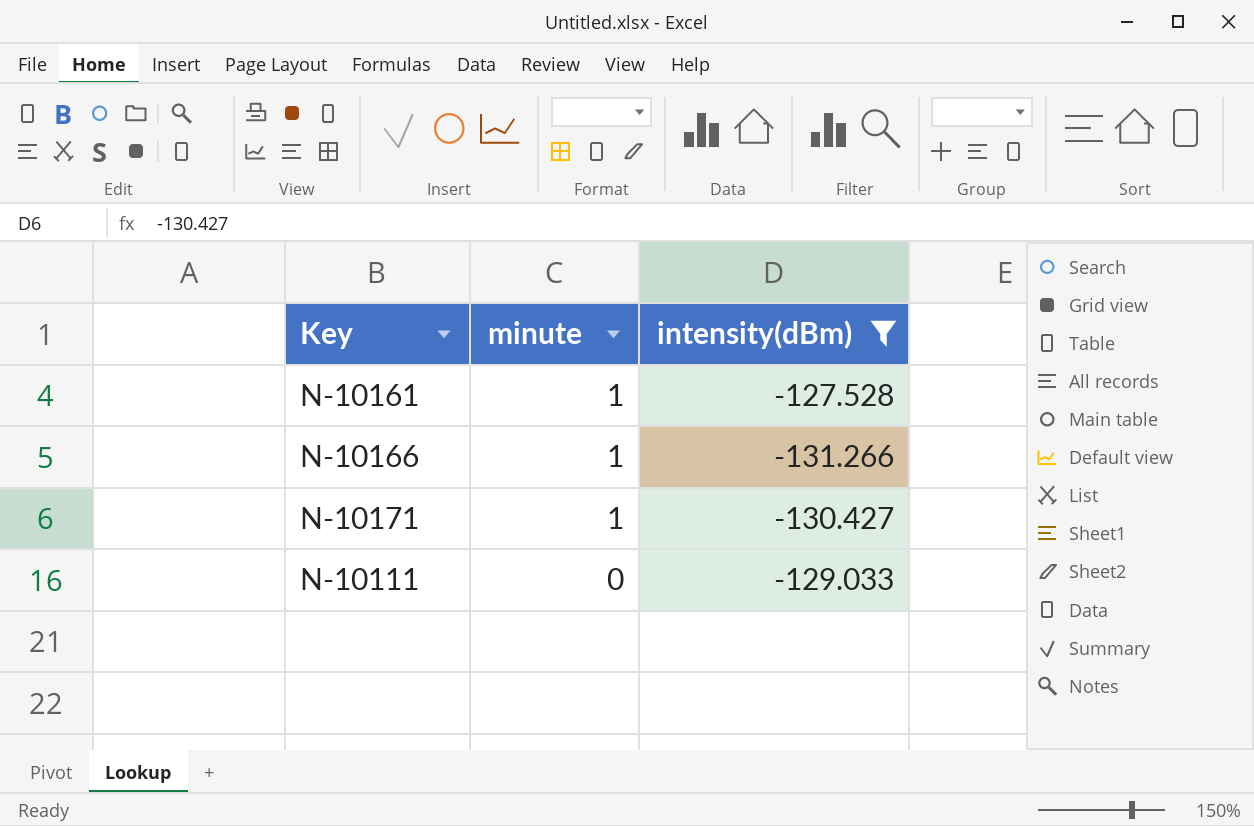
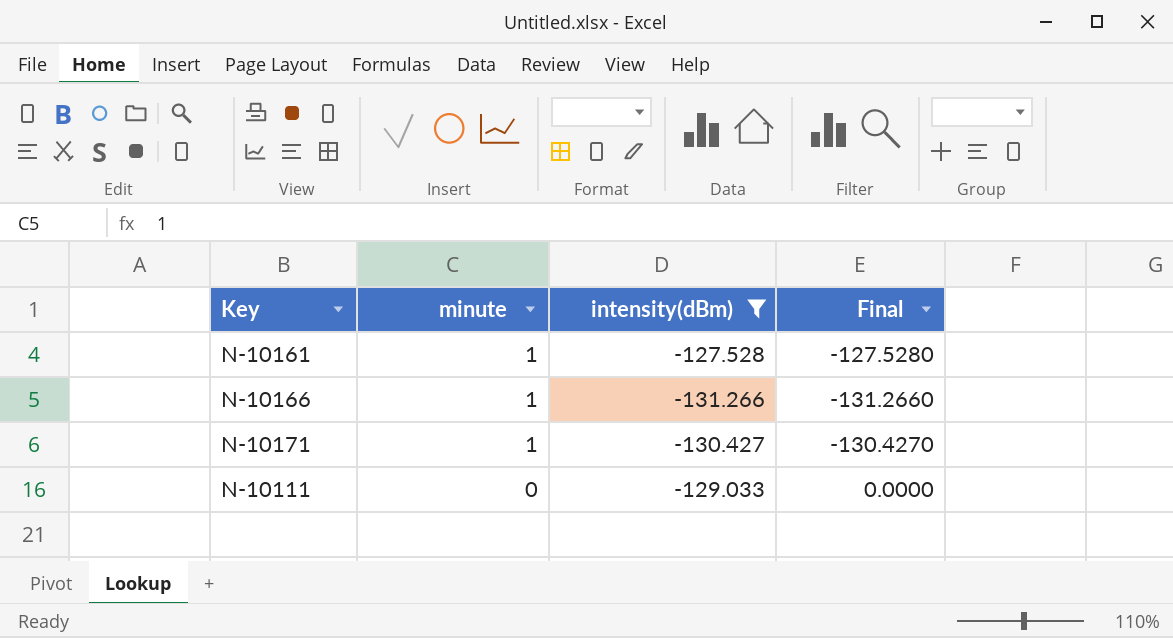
column Final | formula: none -> [minute] * [intensity(dBm)]

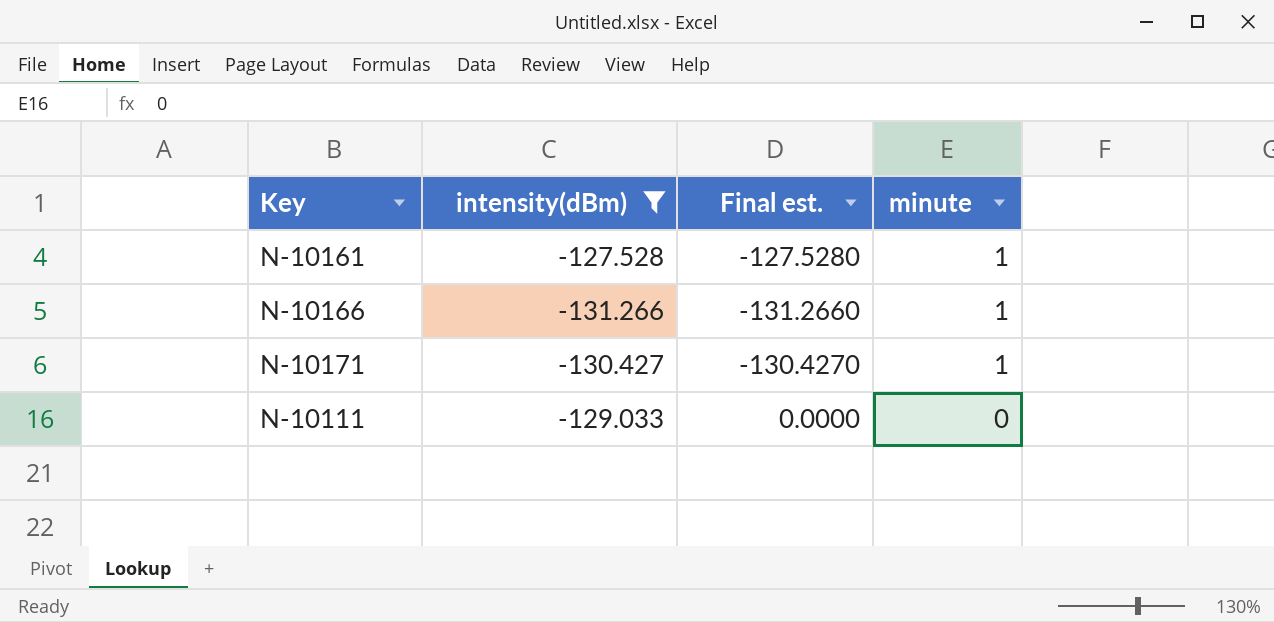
column name: Final -> Final est.
column minute | position: 2 -> 4

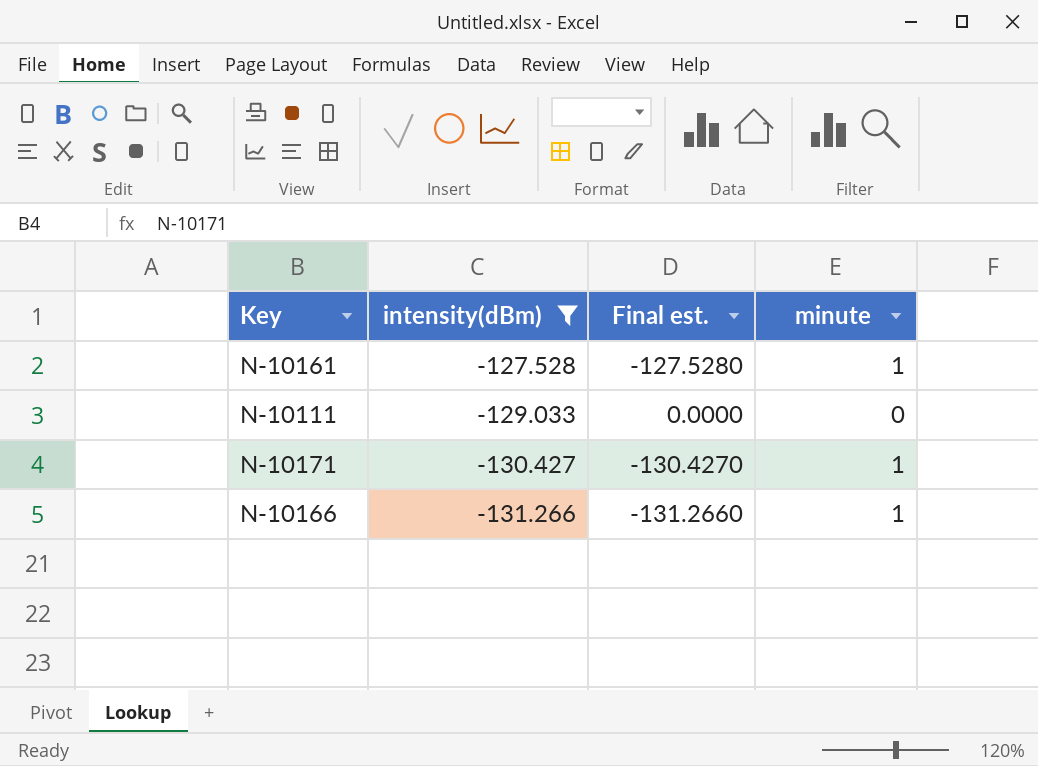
row order: minute descending -> intensity(dBm) descending

